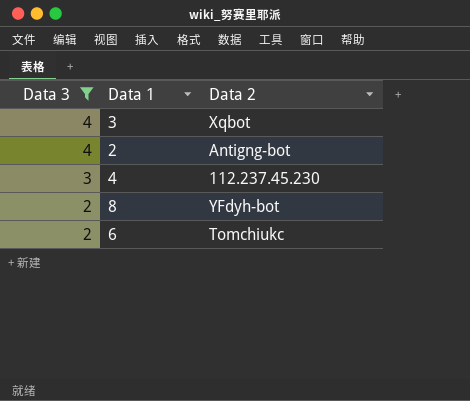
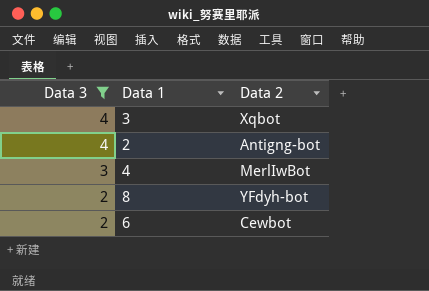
4 | Data 2: 112.237.45.230 -> MerlIwBot
6 | Data 2: Tomchiukc -> Cewbot

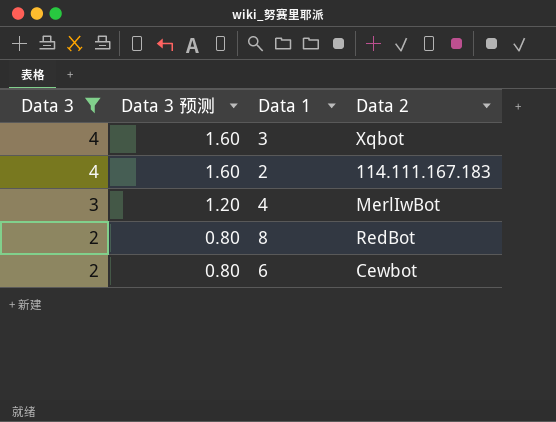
column Data 3 预测 | formula: none -> [Data 3] * 0.4
2 | Data 2: Antigng-bot -> 114.111.167.183
8 | Data 2: YFdyh-bot -> RedBot

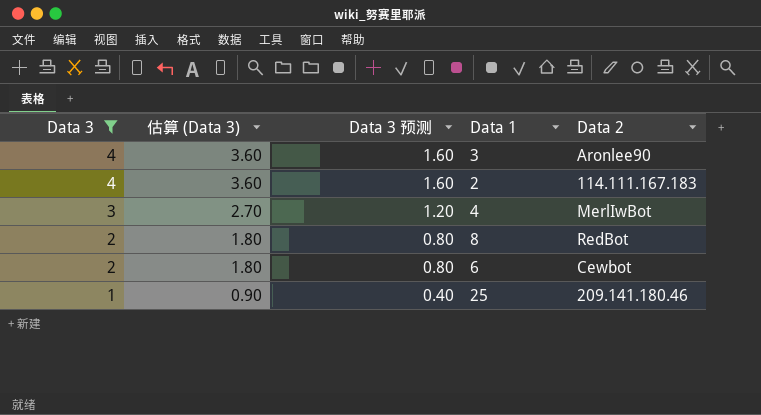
column 估算 (Data 3) | formula: none -> [Data 3] * 0.9
3 | Data 2: Xqbot -> Aronlee90
row 25: none -> 1 | 0.90 | 0.40 | 209.141.180.46

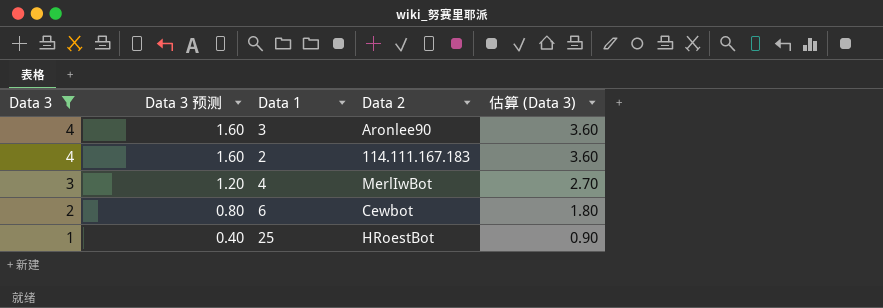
column 估算 (Data 3) | position: 2 -> 5
row 8: 2 | 1.80 | 0.80 | RedBot -> none
25 | Data 2: 209.141.180.46 -> HRoestBot

